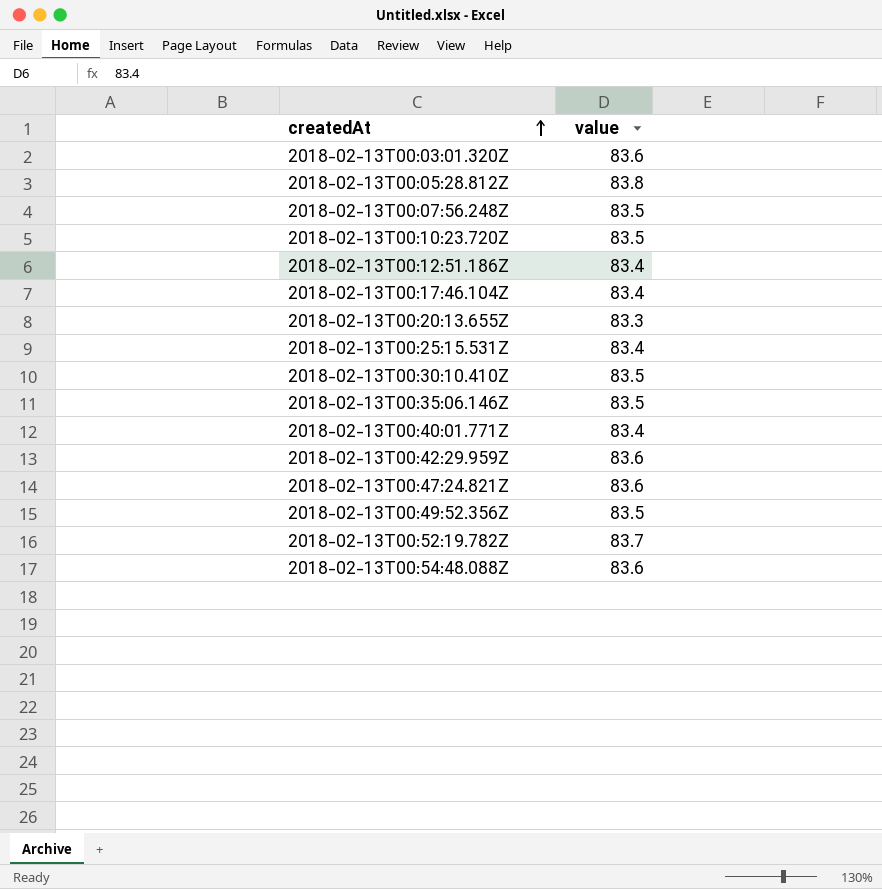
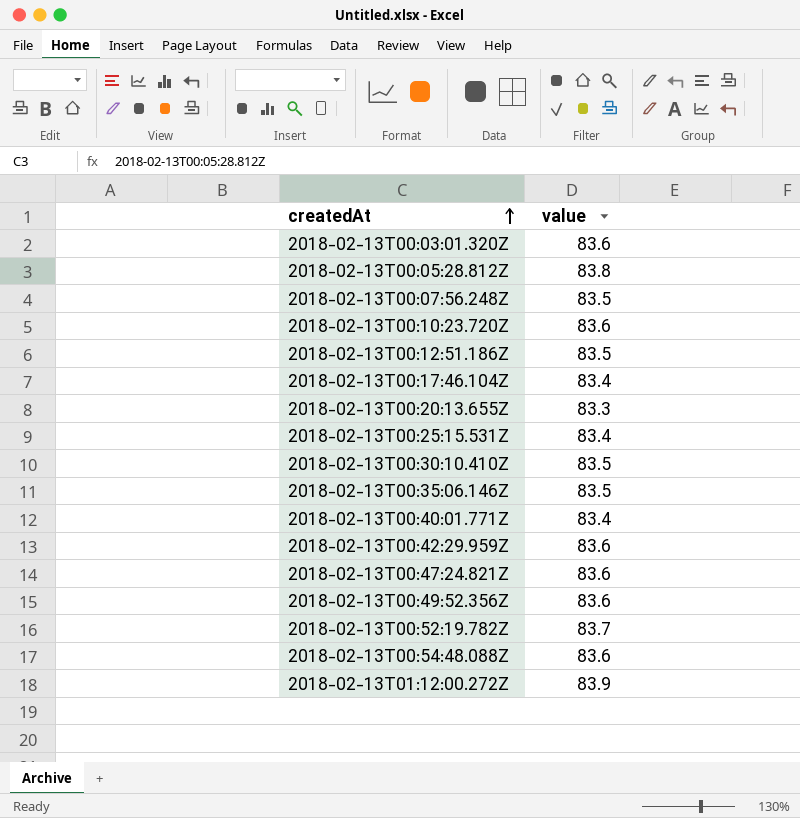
2018-02-13T00:10:23.720Z | value: 83.5 -> 83.6
2018-02-13T00:12:51.186Z | value: 83.4 -> 83.5
2018-02-13T00:49:52.356Z | value: 83.5 -> 83.6
row 2018-02-13T01:12:00.272Z: none -> 83.9

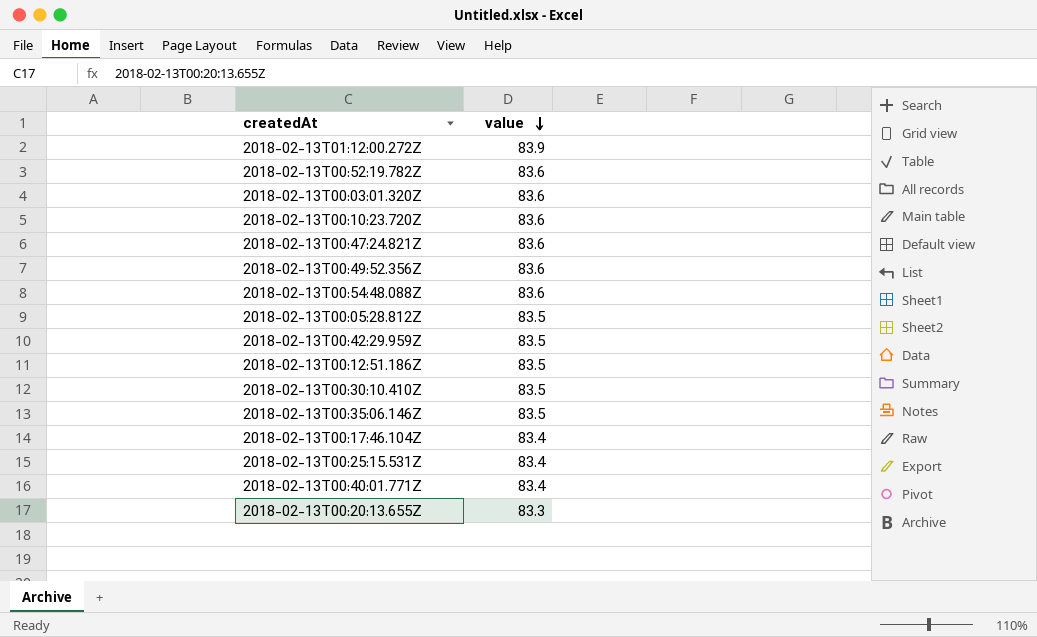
row order: createdAt ascending -> value descending
row 2018-02-13T00:07:56.248Z: 83.5 -> none
2018-02-13T00:52:19.782Z | value: 83.7 -> 83.6
2018-02-13T00:05:28.812Z | value: 83.8 -> 83.5
2018-02-13T00:42:29.959Z | value: 83.6 -> 83.5

